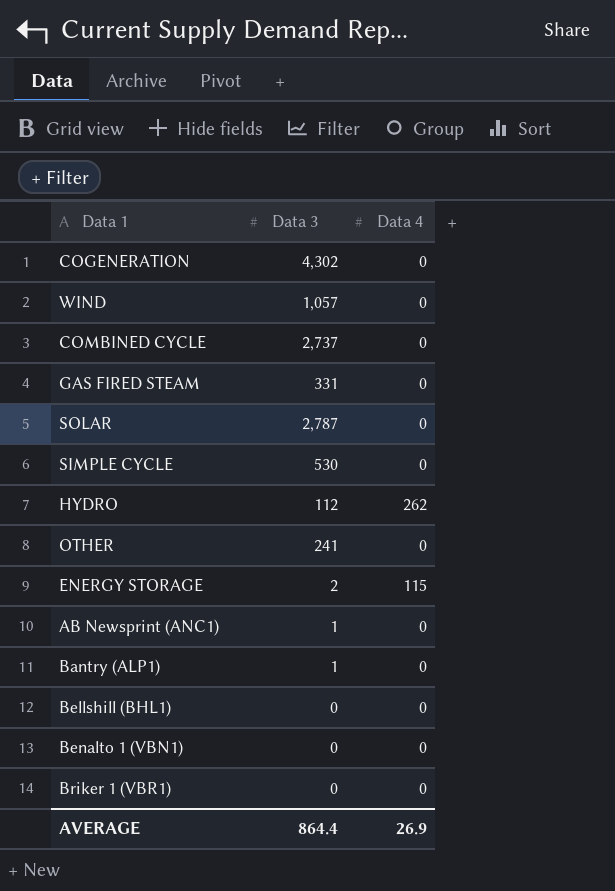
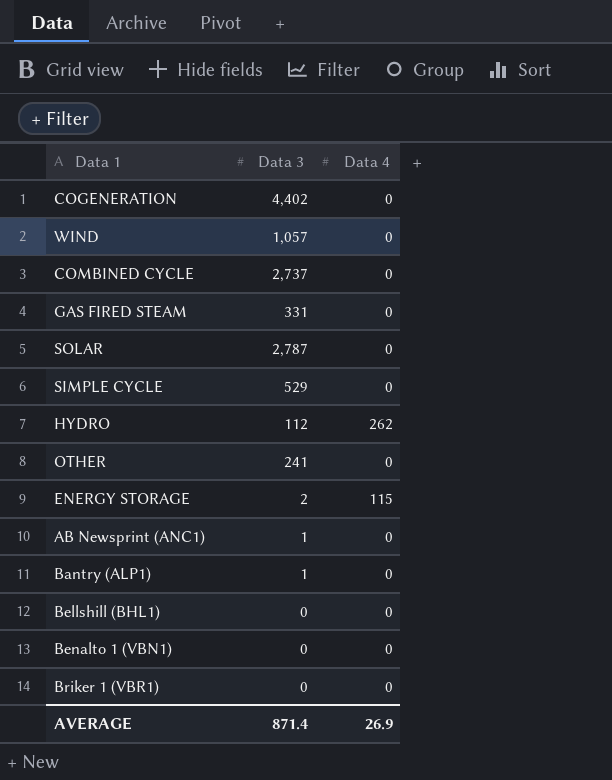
COGENERATION | Data 3: 4,302 -> 4,402
SIMPLE CYCLE | Data 3: 530 -> 529
AVERAGE | Data 3: 864.4 -> 871.4

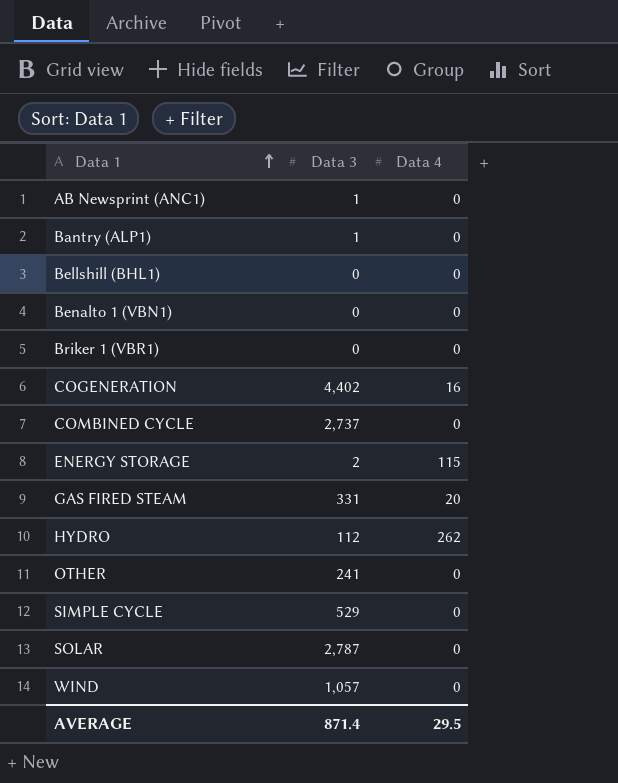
row order: none -> Data 1 ascending
COGENERATION | Data 4: 0 -> 16
GAS FIRED STEAM | Data 4: 0 -> 20
AVERAGE | Data 4: 26.9 -> 29.5

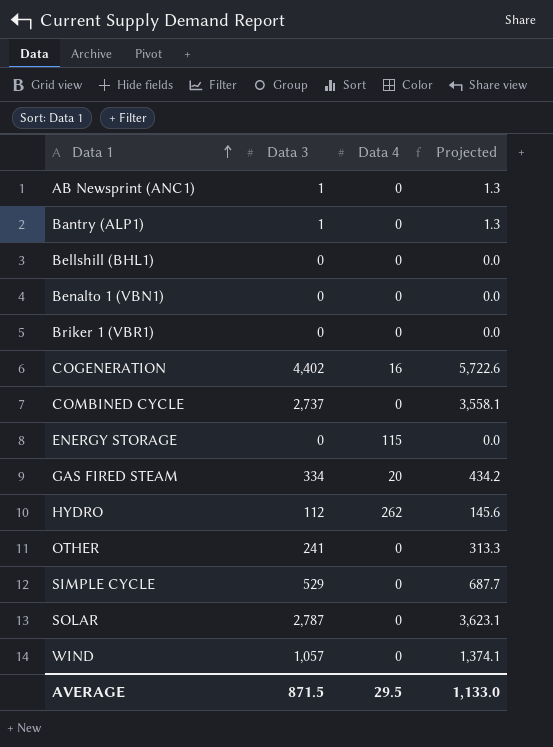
column Projected | formula: none -> [Data 3] * 1.3
ENERGY STORAGE | Data 3: 2 -> 0
GAS FIRED STEAM | Data 3: 331 -> 334
AVERAGE | Data 3: 871.4 -> 871.5

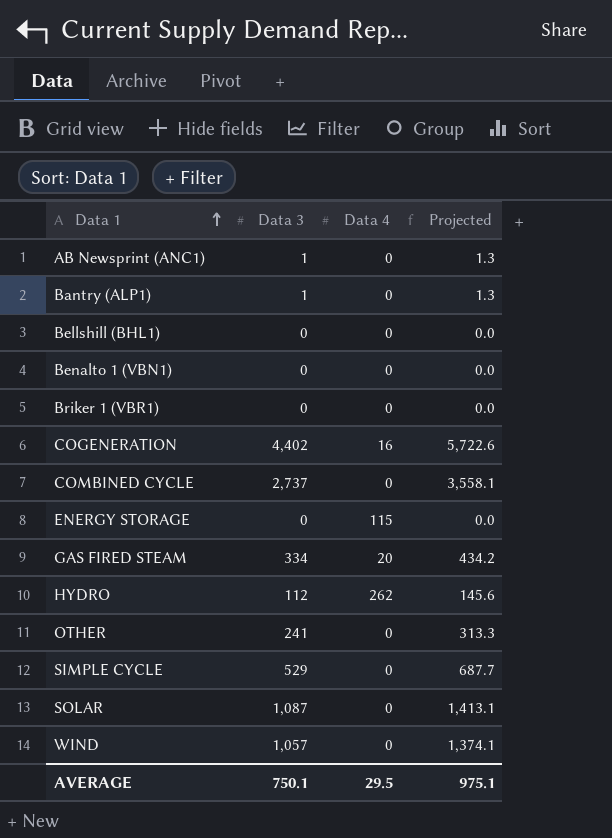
SOLAR | Data 3: 2,787 -> 1,087
SOLAR | Projected: 3,623.1 -> 1,413.1
AVERAGE | Data 3: 871.5 -> 750.1
AVERAGE | Projected: 1,133.0 -> 975.1

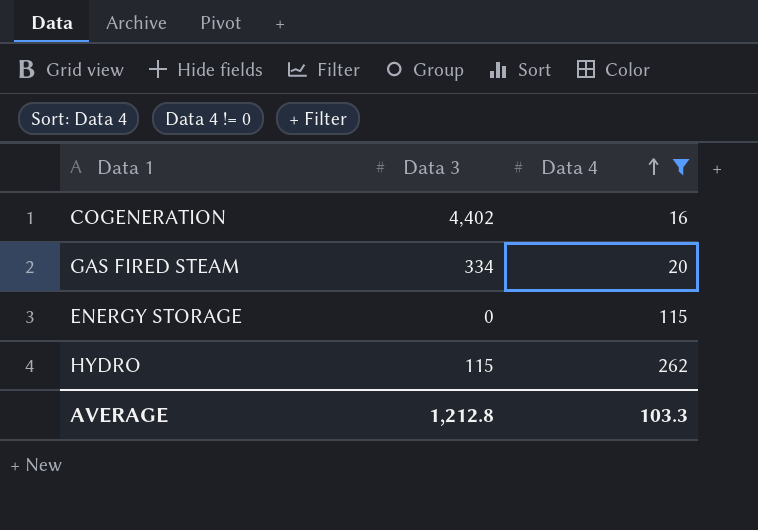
filter: none -> Data 4 != 0
row order: Data 1 ascending -> Data 4 ascending
column Projected | formula: [Data 3] * 1.3 -> none
HYDRO | Data 3: 112 -> 115
AVERAGE | Data 3: 750.1 -> 1,212.8
AVERAGE | Data 4: 29.5 -> 103.3

